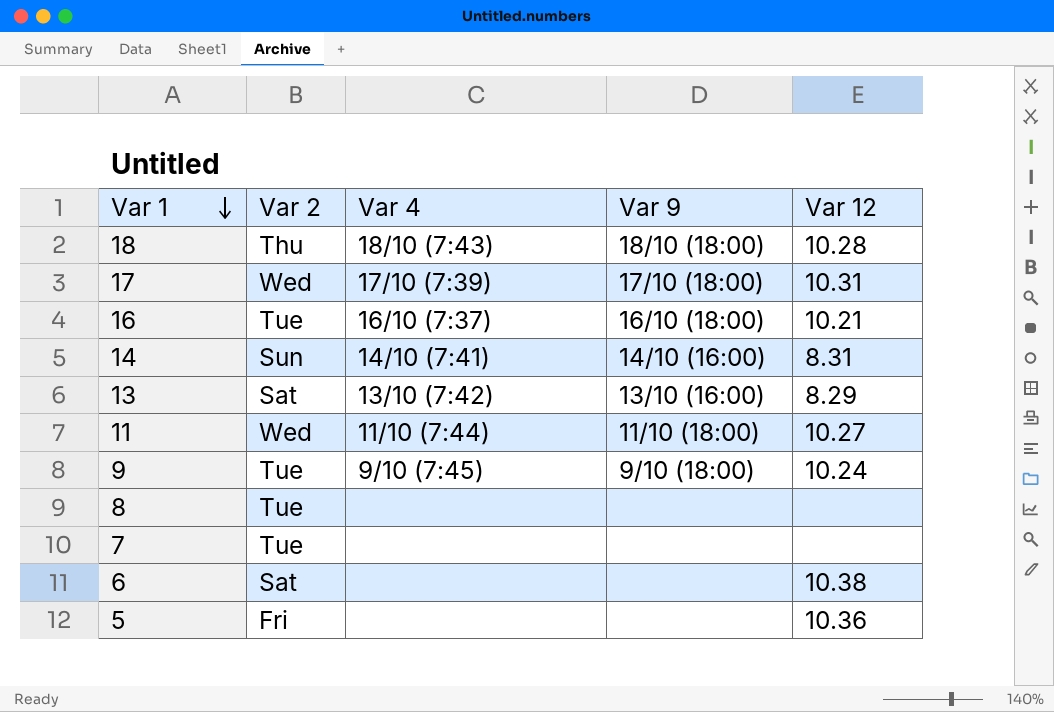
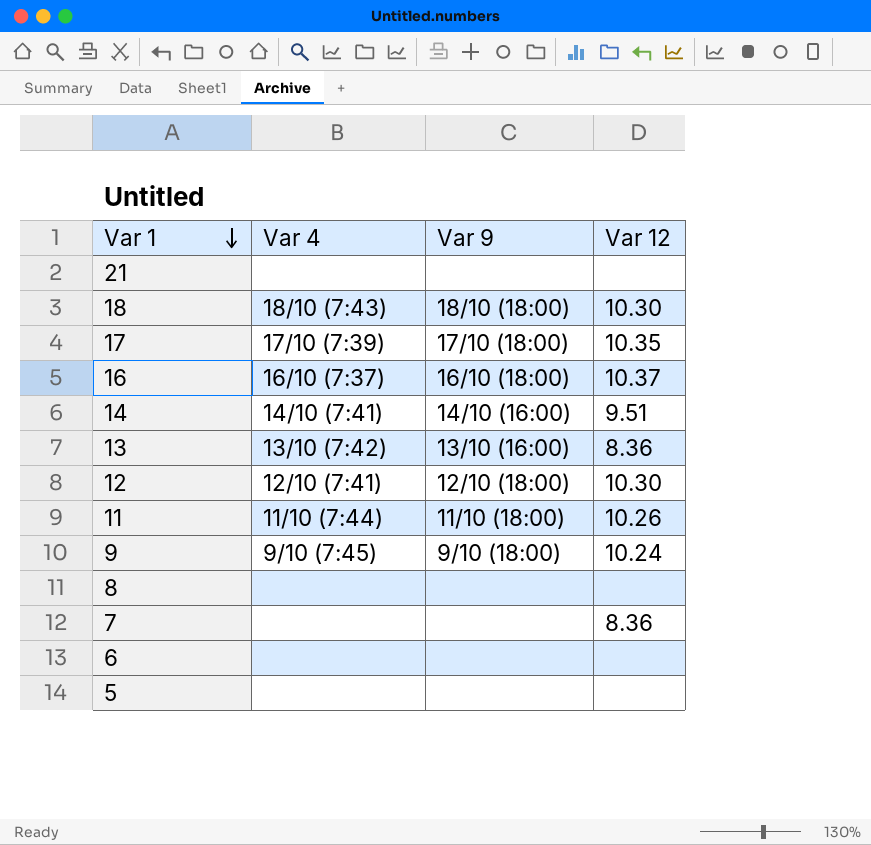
column Var 2 | position: 2 -> none
row 21: none -> none | none | none
18 | Var 12: 10.28 -> 10.30
17 | Var 12: 10.31 -> 10.35
16 | Var 12: 10.21 -> 10.37
14 | Var 12: 8.31 -> 9.51
13 | Var 12: 8.29 -> 8.36
row 12: none -> 12/10 (7:41) | 12/10 (18:00) | 10.30
11 | Var 12: 10.27 -> 10.26
7 | Var 12: none -> 8.36
6 | Var 12: 10.38 -> none
5 | Var 12: 10.36 -> none

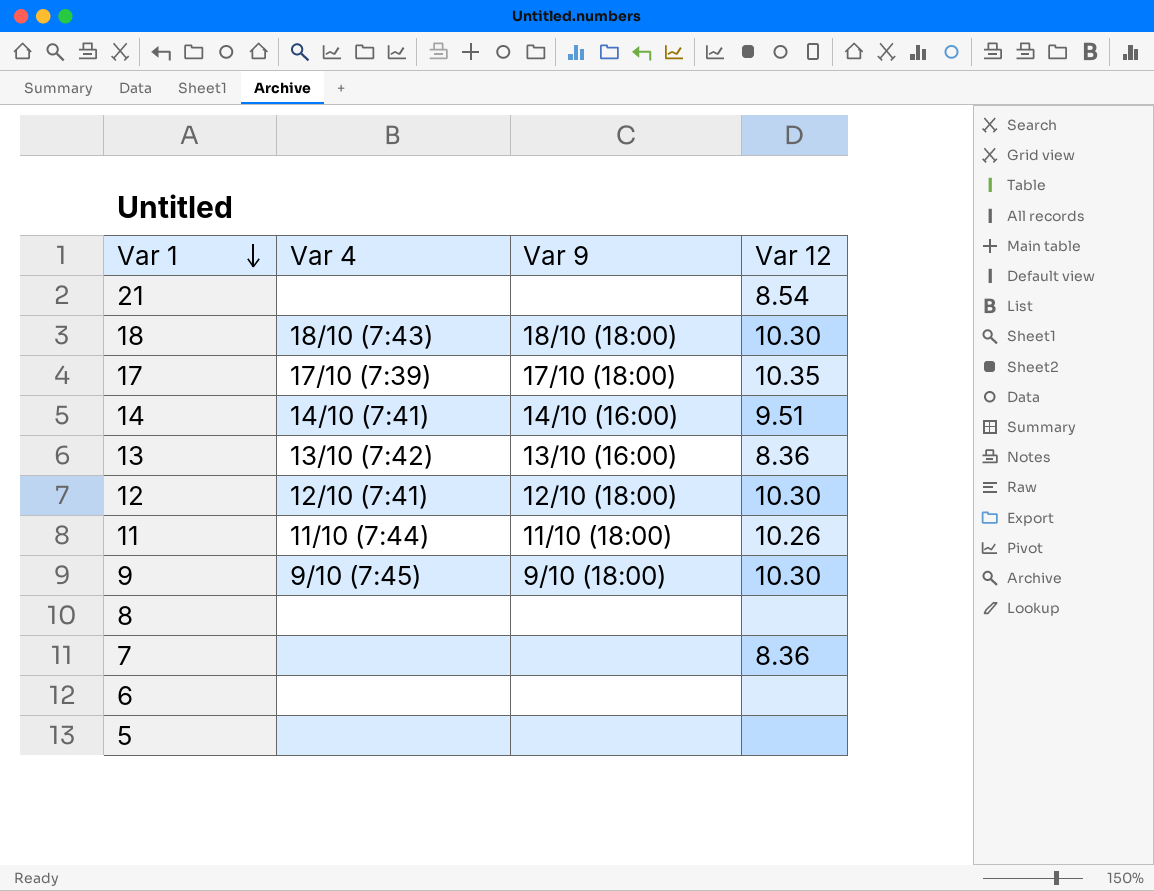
row 16: 16/10 (7:37) | 16/10 (18:00) | 10.37 -> none
21 | Var 12: none -> 8.54
9 | Var 12: 10.24 -> 10.30

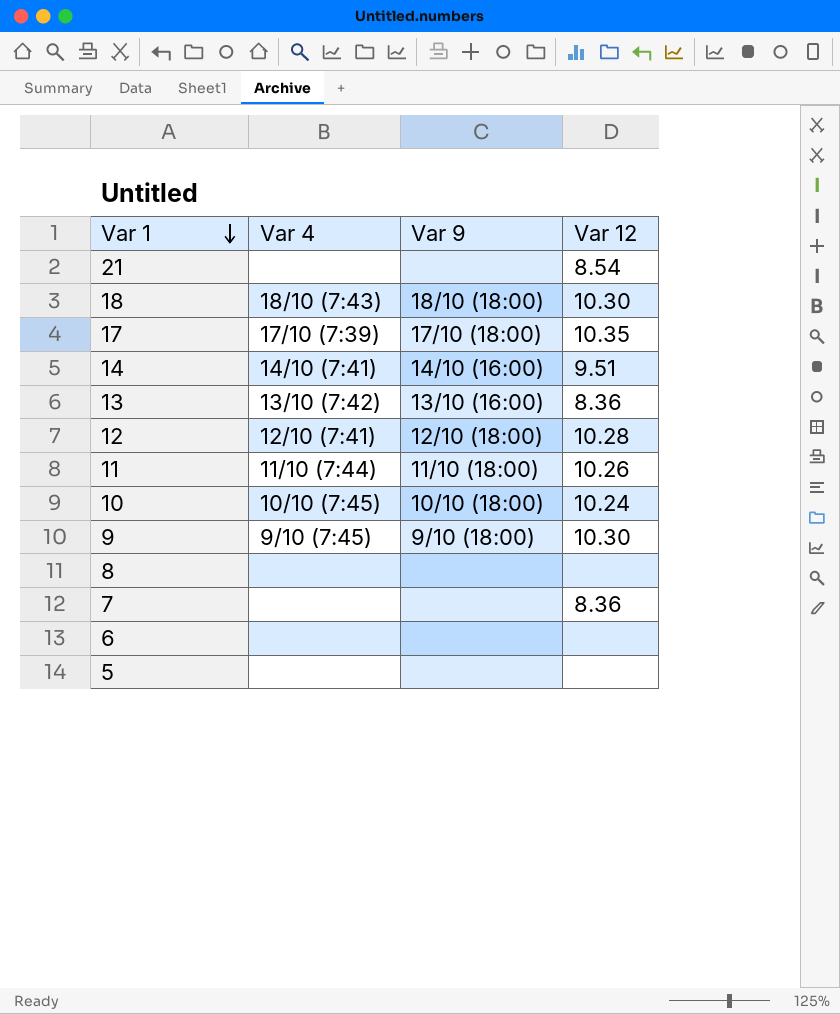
12 | Var 12: 10.30 -> 10.28
row 10: none -> 10/10 (7:45) | 10/10 (18:00) | 10.24

